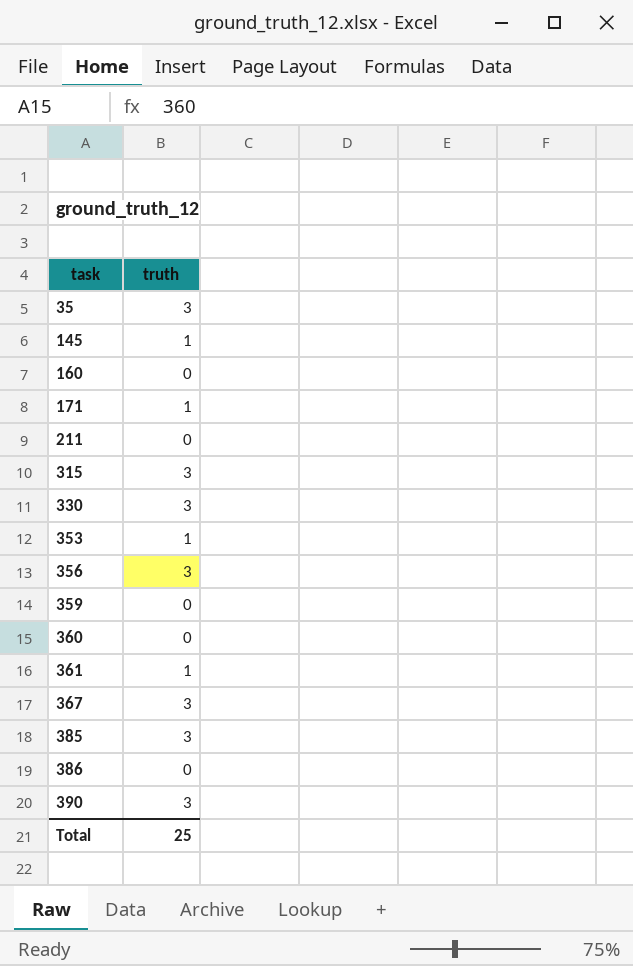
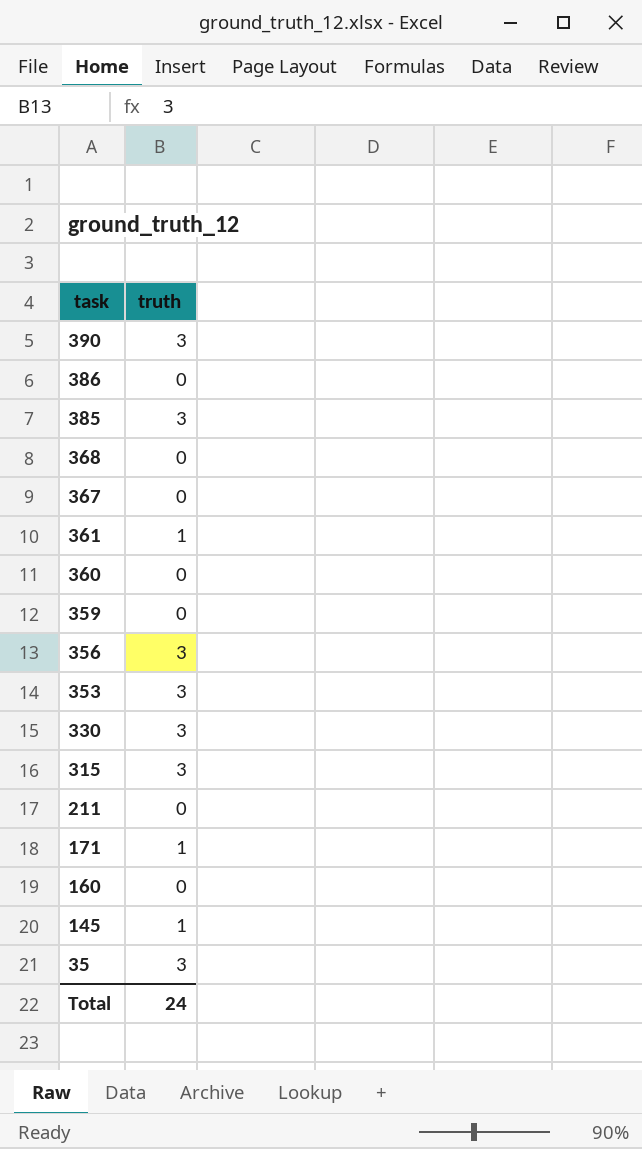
row order: task ascending -> task descending
row 368: none -> 0
367 | truth: 3 -> 0
353 | truth: 1 -> 3
Total | truth: 25 -> 24

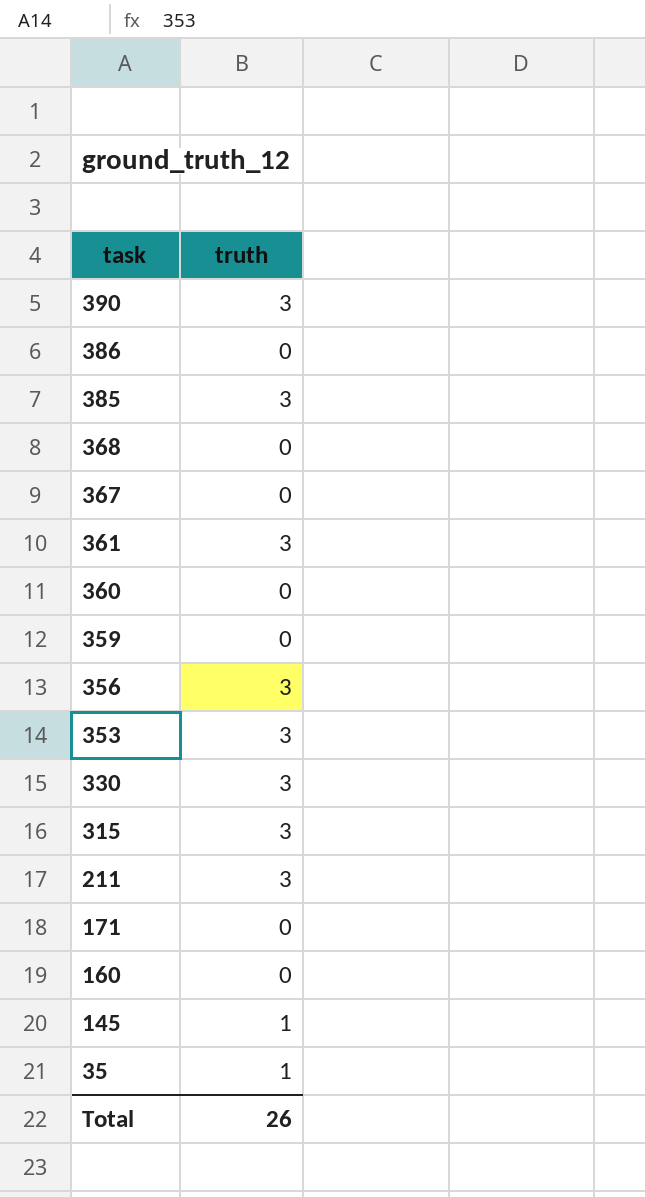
361 | truth: 1 -> 3
211 | truth: 0 -> 3
171 | truth: 1 -> 0
35 | truth: 3 -> 1
Total | truth: 24 -> 26

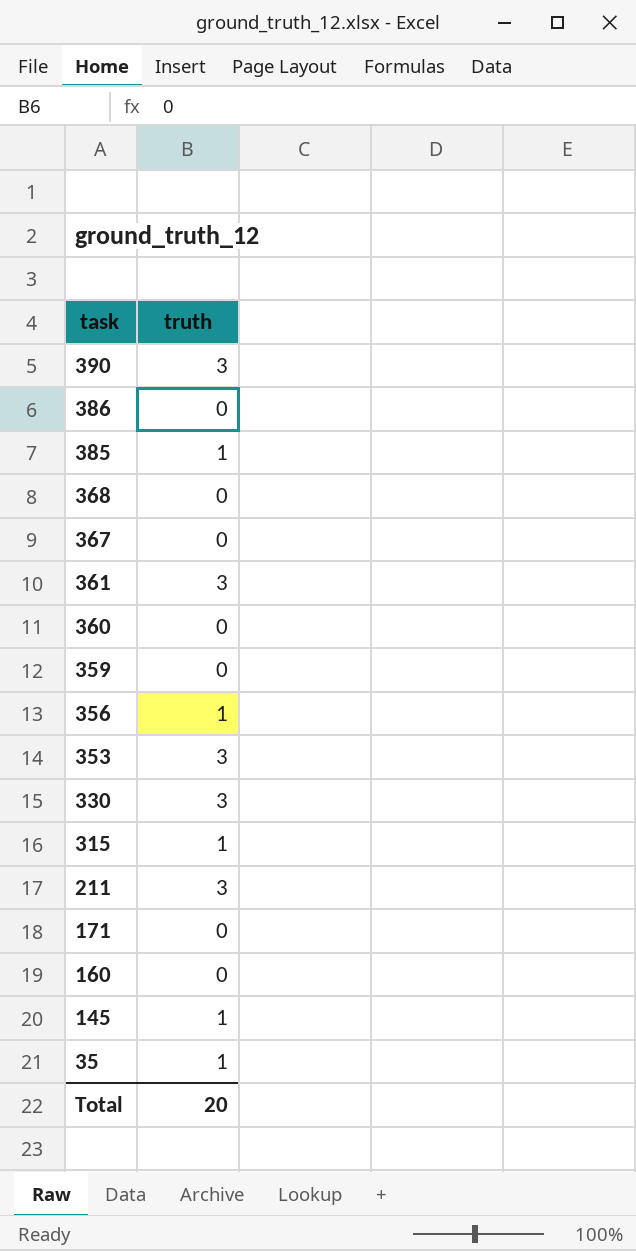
385 | truth: 3 -> 1
356 | truth: 3 -> 1
315 | truth: 3 -> 1
Total | truth: 26 -> 20

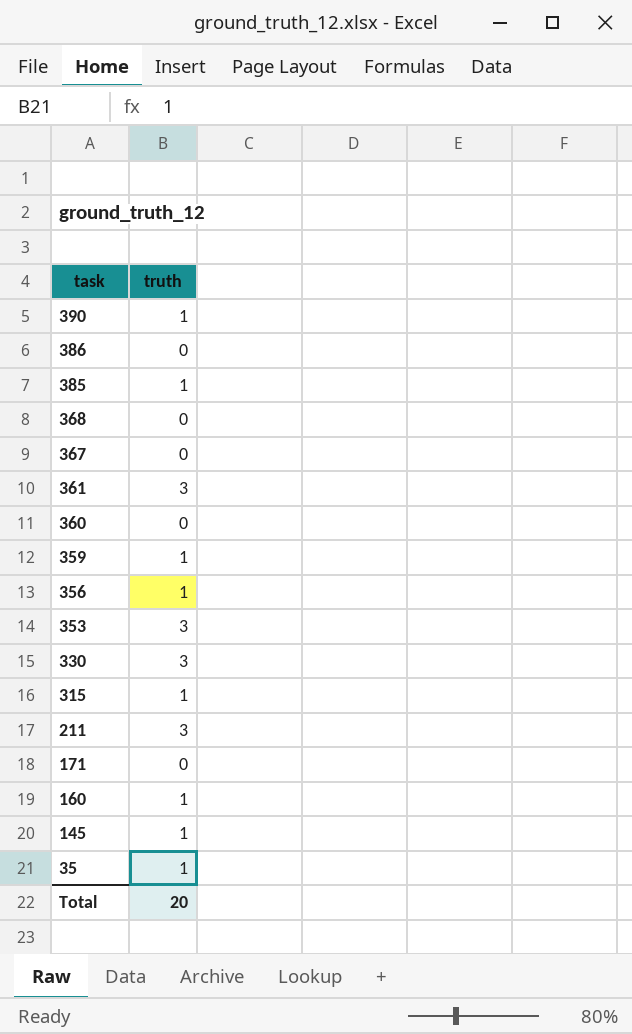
390 | truth: 3 -> 1
359 | truth: 0 -> 1
160 | truth: 0 -> 1

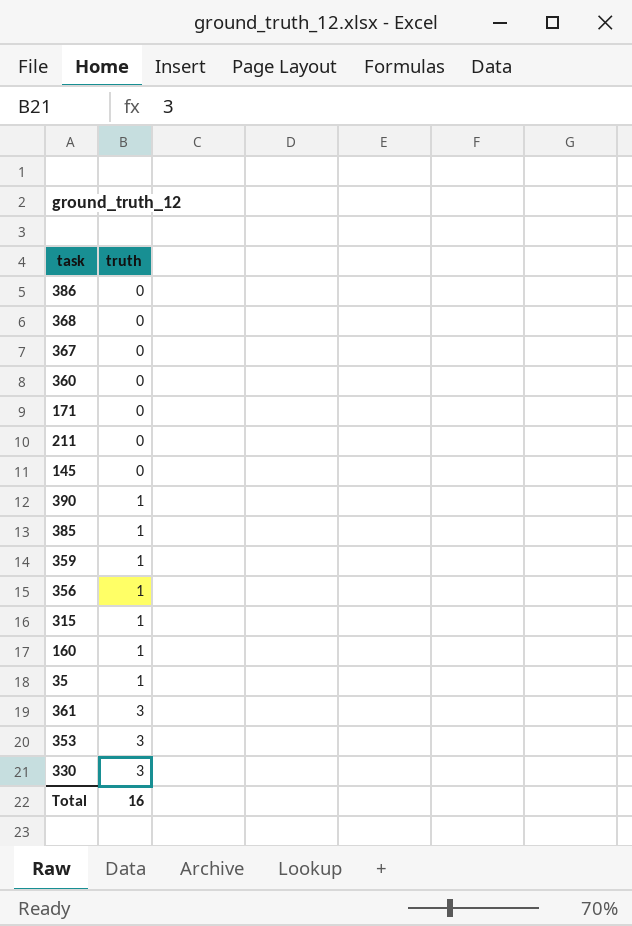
row order: task descending -> truth ascending
211 | truth: 3 -> 0
145 | truth: 1 -> 0
Total | truth: 20 -> 16

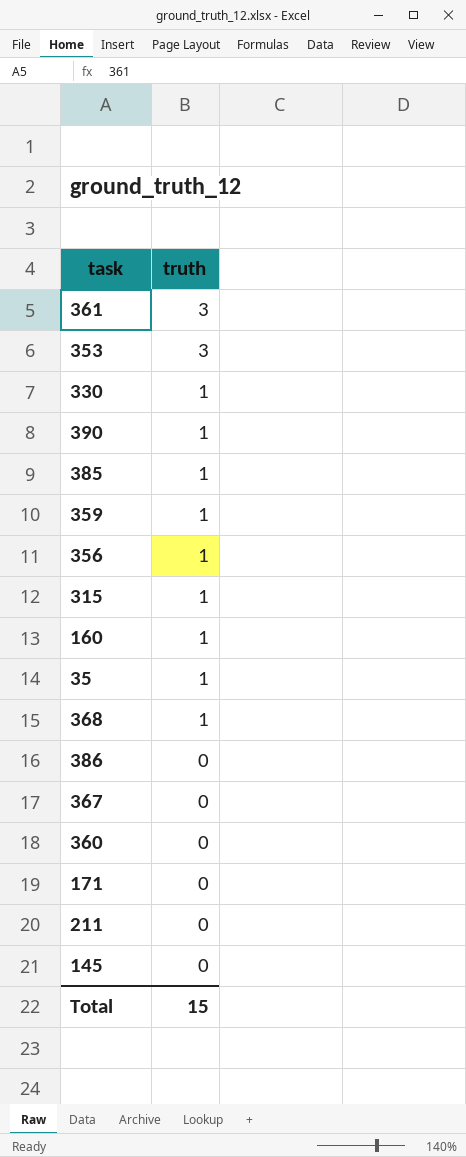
row order: truth ascending -> truth descending
330 | truth: 3 -> 1
368 | truth: 0 -> 1
Total | truth: 16 -> 15

